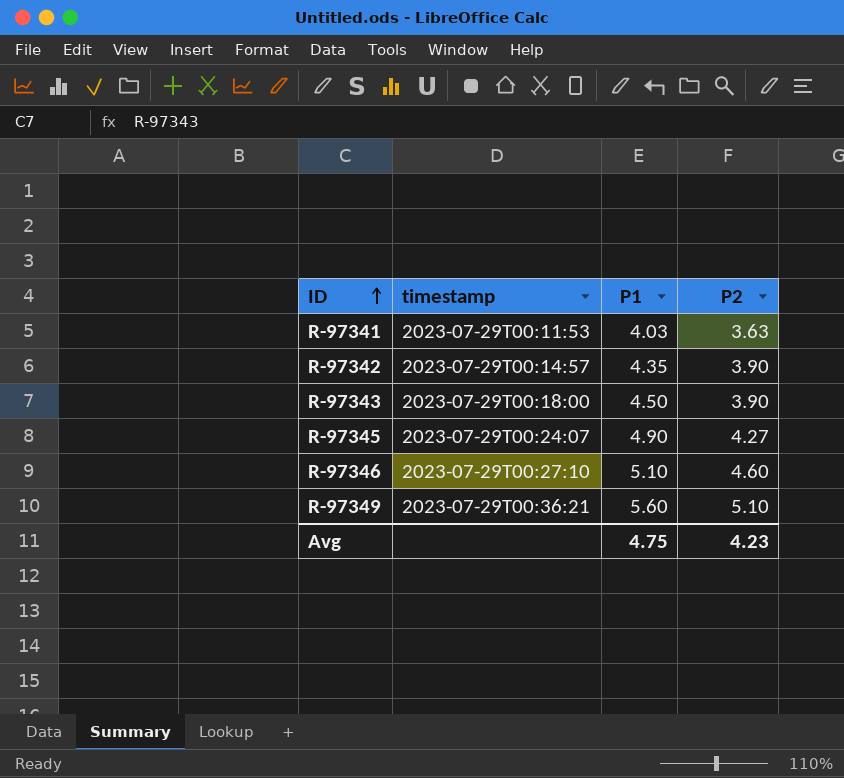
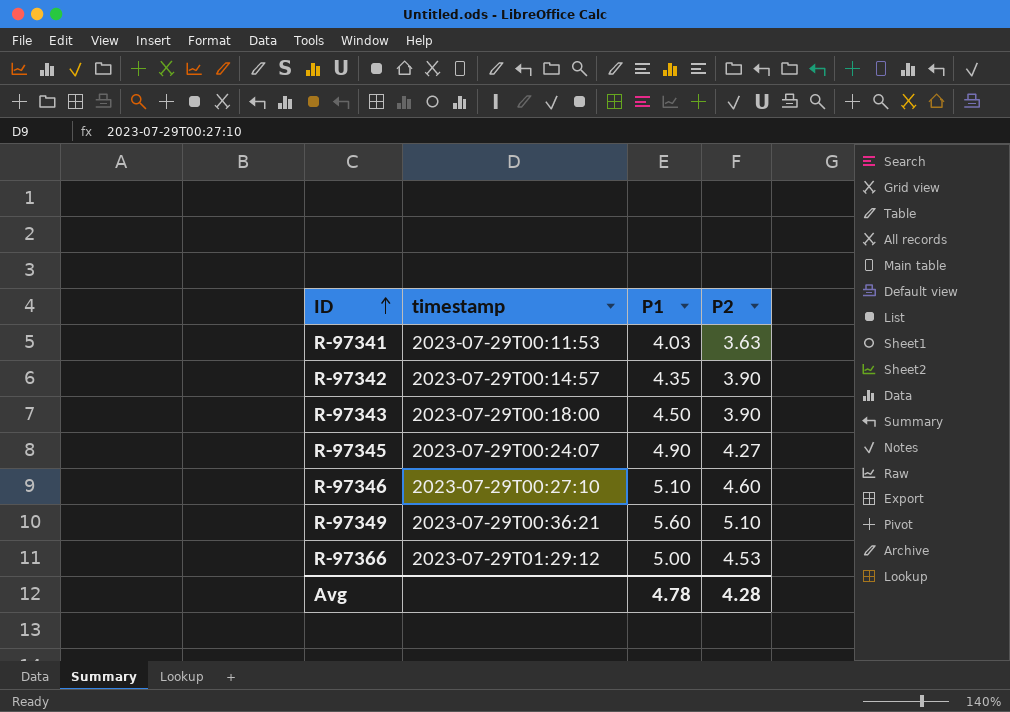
row R-97366: none -> 2023-07-29T01:29:12 | 5.00 | 4.53
Avg | P1: 4.75 -> 4.78
Avg | P2: 4.23 -> 4.28

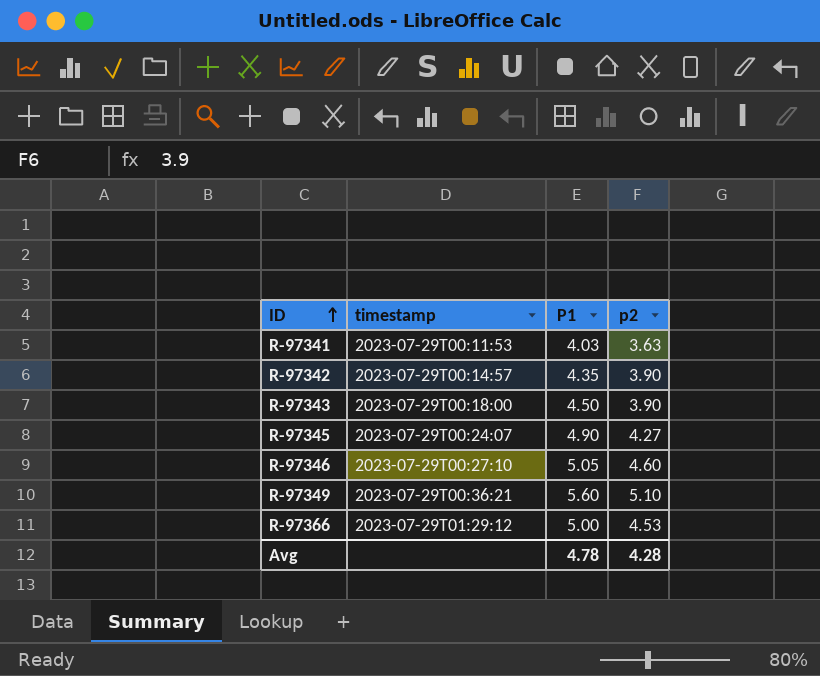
column name: P2 -> p2
R-97346 | P1: 5.10 -> 5.05

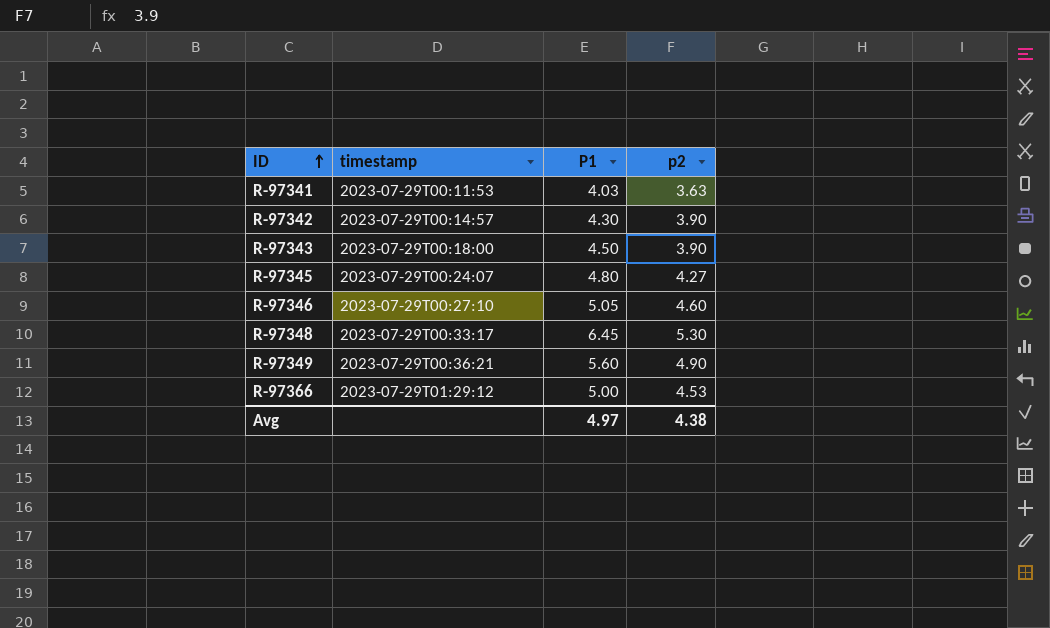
R-97342 | P1: 4.35 -> 4.30
R-97345 | P1: 4.90 -> 4.80
row R-97348: none -> 2023-07-29T00:33:17 | 6.45 | 5.30
R-97349 | p2: 5.10 -> 4.90
Avg | P1: 4.78 -> 4.97
Avg | p2: 4.28 -> 4.38

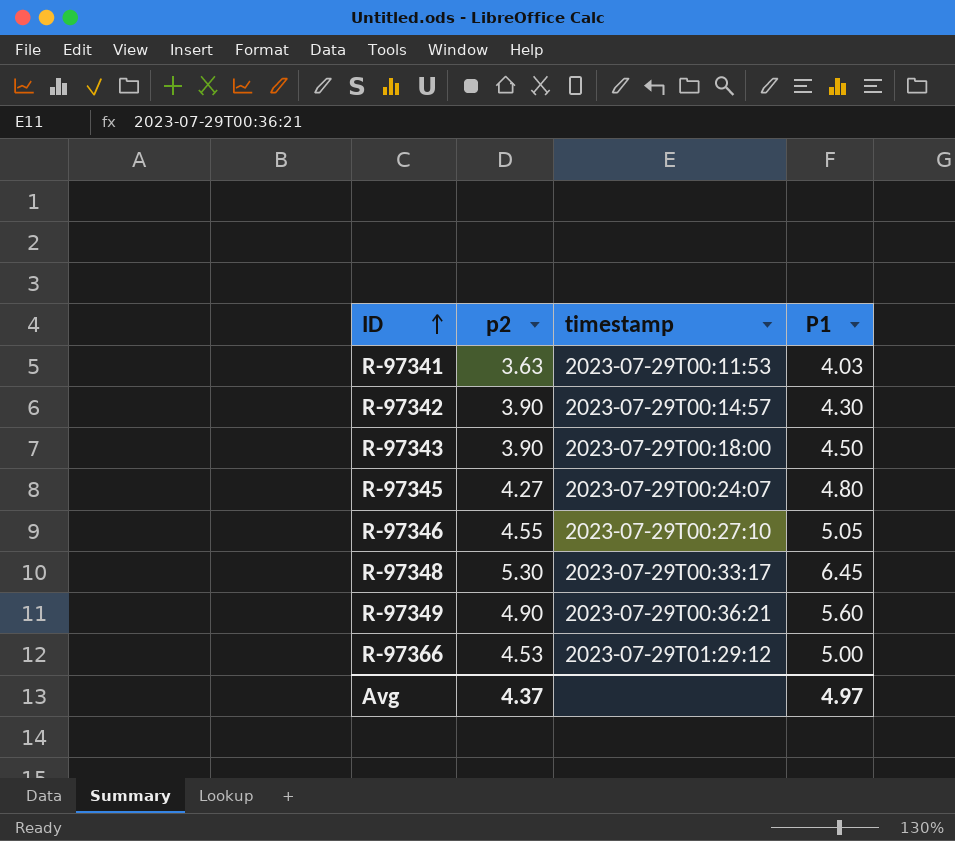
column p2 | position: 4 -> 2
R-97346 | p2: 4.60 -> 4.55
Avg | p2: 4.38 -> 4.37

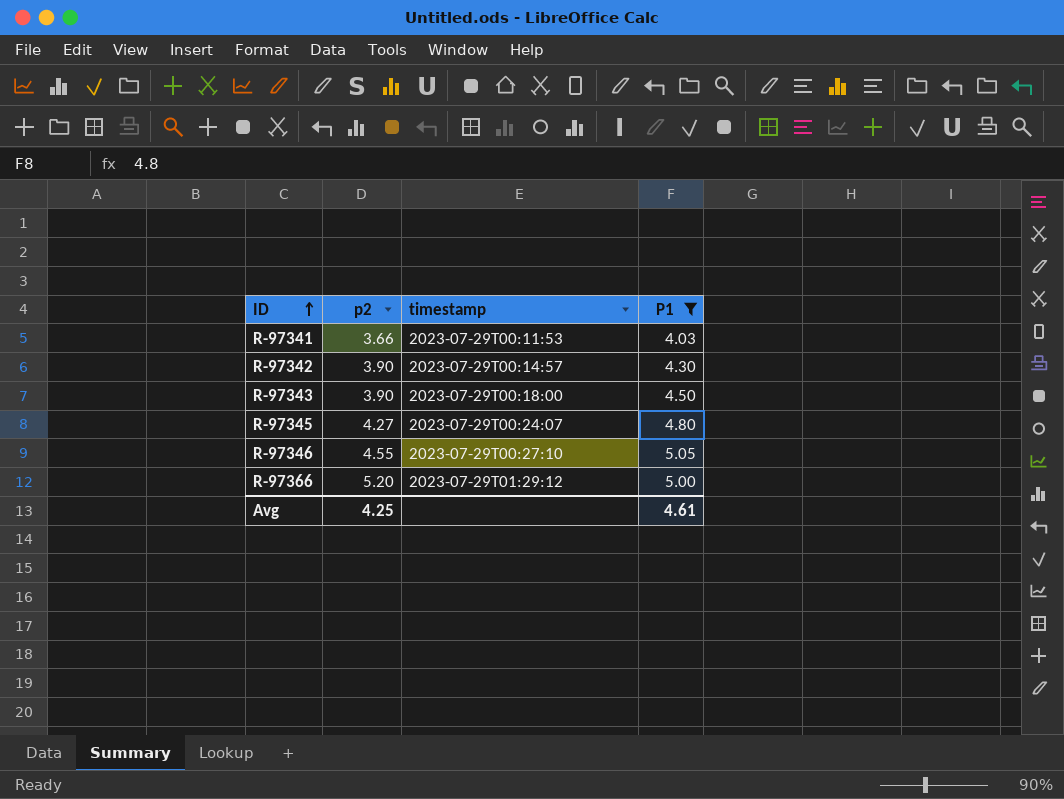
filter: none -> P1 <= 5.05
R-97341 | p2: 3.63 -> 3.66
R-97366 | p2: 4.53 -> 5.20
Avg | p2: 4.37 -> 4.25
Avg | P1: 4.97 -> 4.61

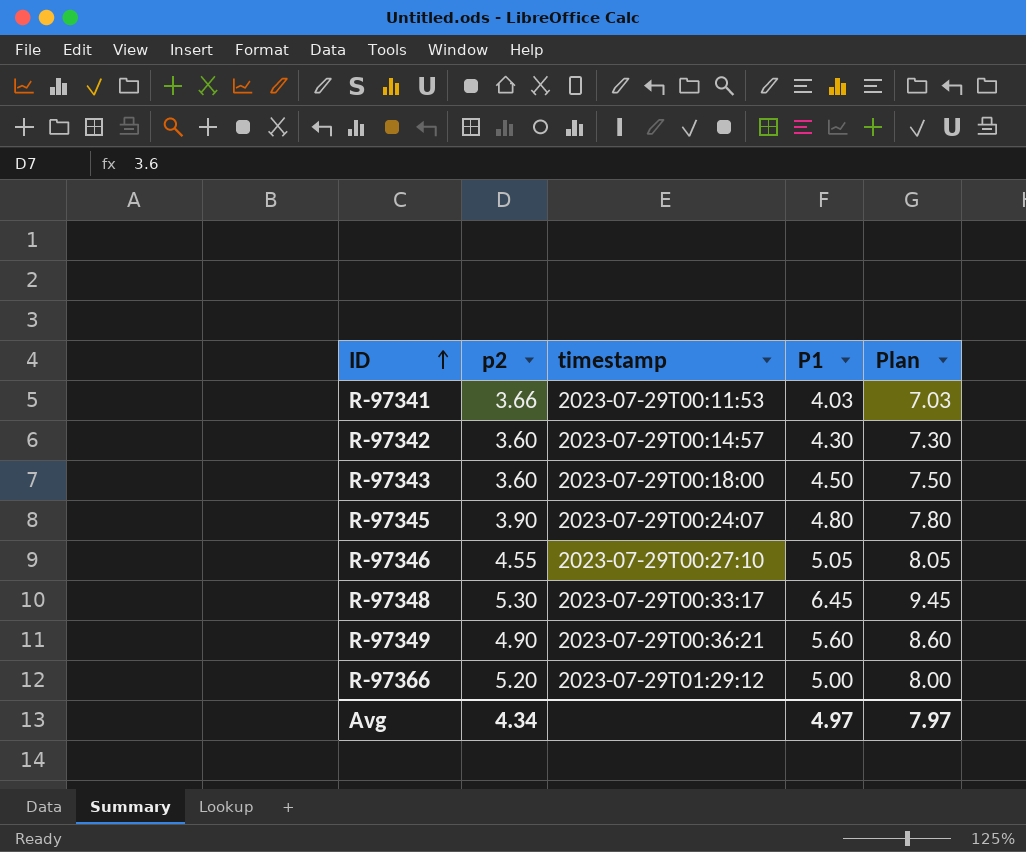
filter: P1 <= 5.05 -> none
column Plan | formula: none -> [P1] + 3
R-97342 | p2: 3.90 -> 3.60
R-97343 | p2: 3.90 -> 3.60
R-97345 | p2: 4.27 -> 3.90
Avg | p2: 4.25 -> 4.34
Avg | P1: 4.61 -> 4.97

